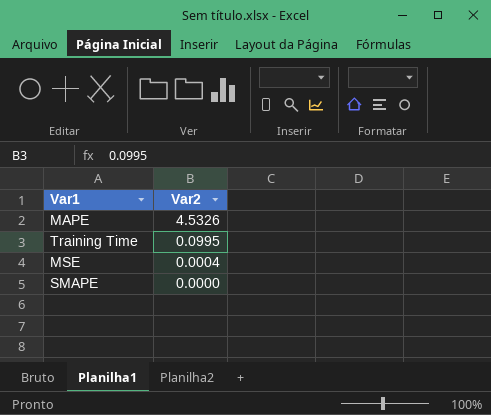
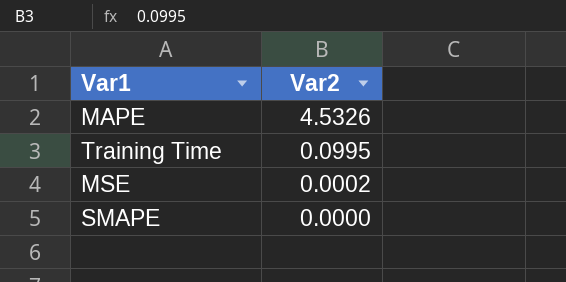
MSE | Var2: 0.0004 -> 0.0002

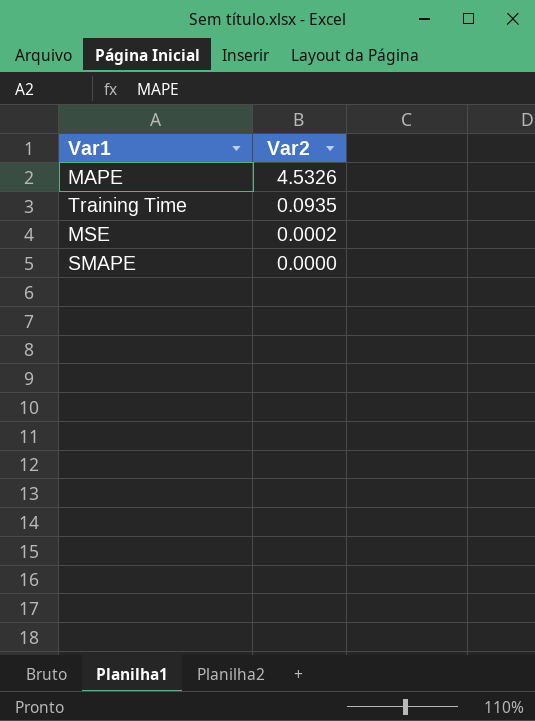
Training Time | Var2: 0.0995 -> 0.0935

